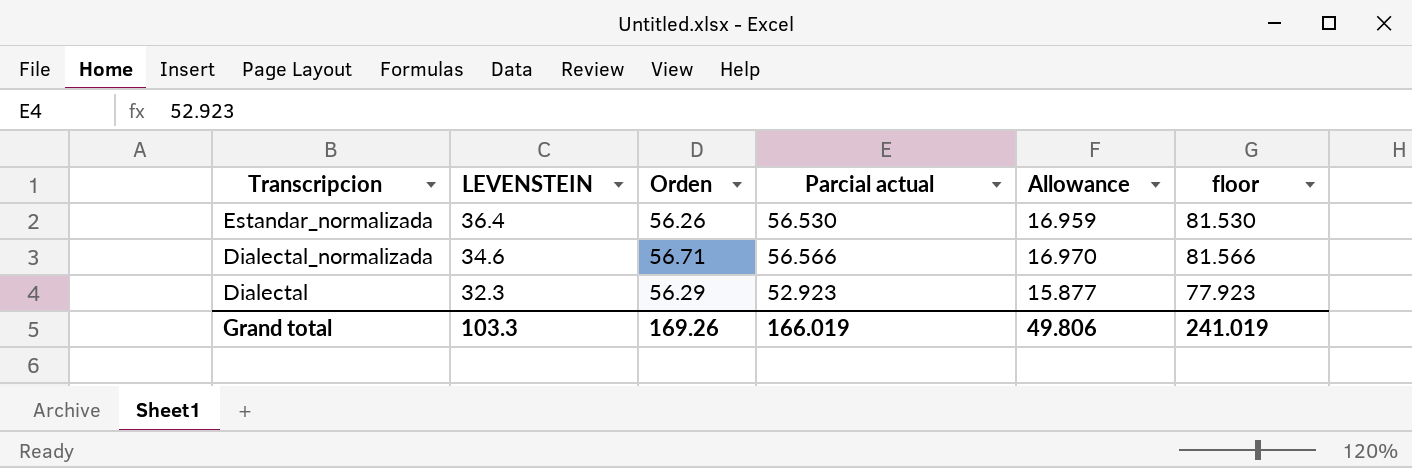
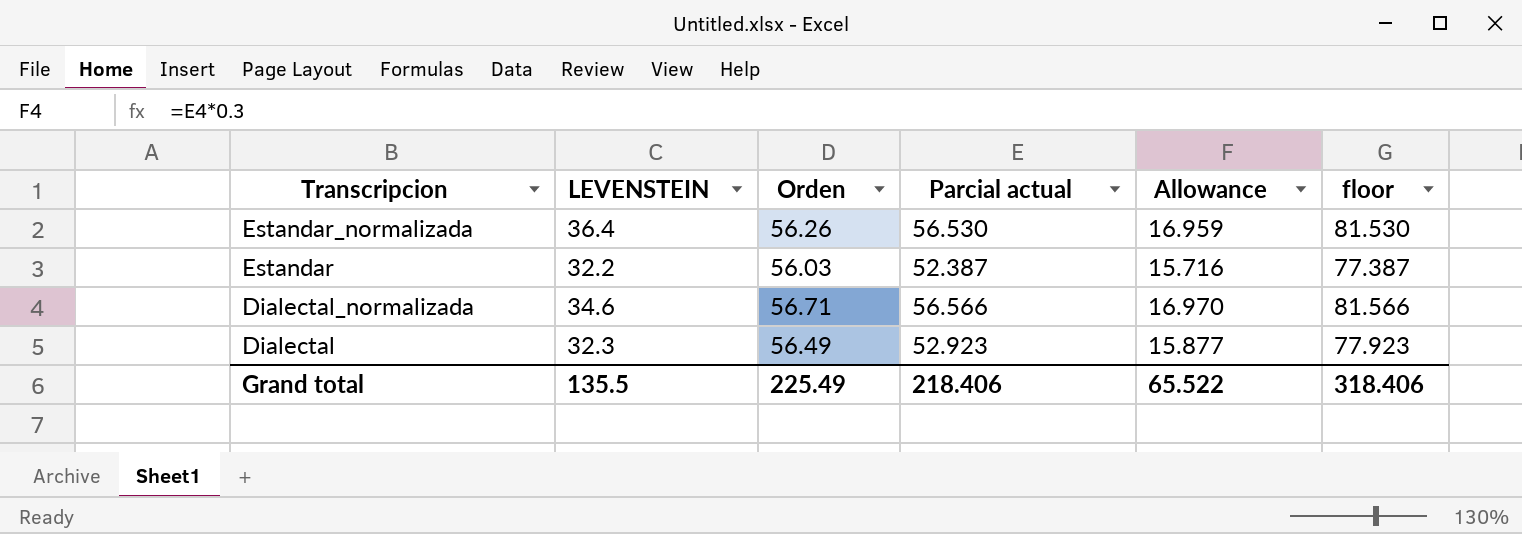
row Estandar: none -> 32.2 | 56.03 | 52.387 | 15.716 | 77.387
Dialectal | Orden: 56.29 -> 56.49
Grand total | LEVENSTEIN: 103.3 -> 135.5
Grand total | Orden: 169.26 -> 225.49
Grand total | Parcial actual: 166.019 -> 218.406
Grand total | Allowance: 49.806 -> 65.522
Grand total | floor: 241.019 -> 318.406

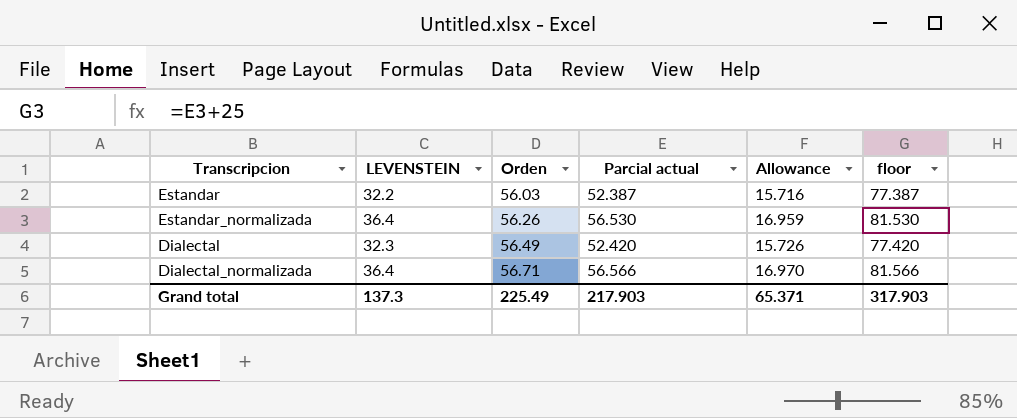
row order: Transcripcion descending -> Orden ascending
Dialectal | Parcial actual: 52.923 -> 52.420
Dialectal | Allowance: 15.877 -> 15.726
Dialectal | floor: 77.923 -> 77.420
Dialectal_normalizada | LEVENSTEIN: 34.6 -> 36.4
Grand total | LEVENSTEIN: 135.5 -> 137.3
Grand total | Parcial actual: 218.406 -> 217.903
Grand total | Allowance: 65.522 -> 65.371
Grand total | floor: 318.406 -> 317.903

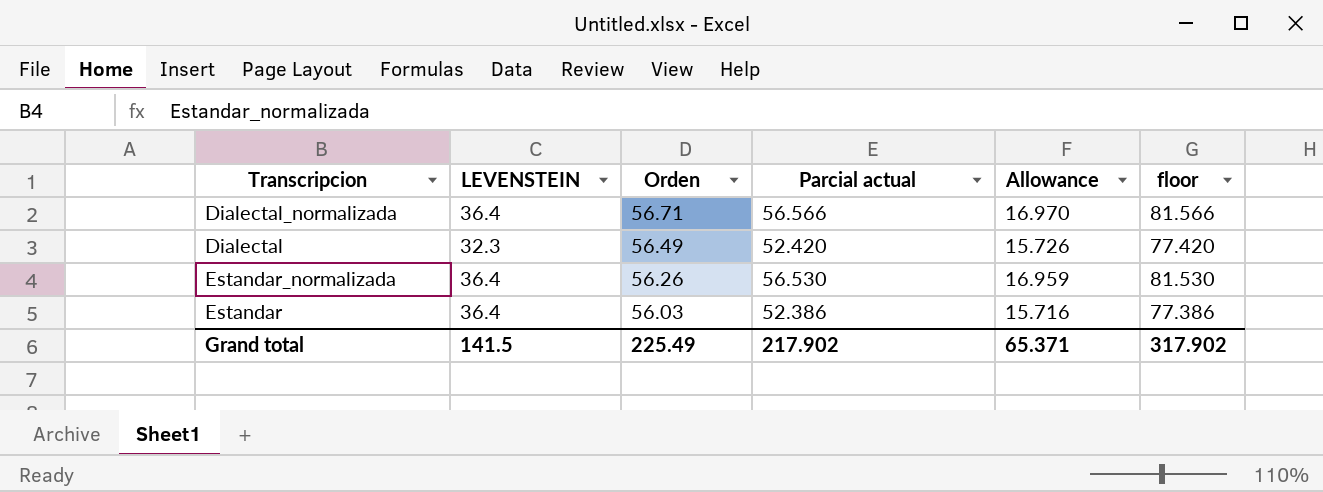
row order: Orden ascending -> Orden descending
Estandar | LEVENSTEIN: 32.2 -> 36.4
Estandar | Parcial actual: 52.387 -> 52.386
Estandar | floor: 77.387 -> 77.386
Grand total | LEVENSTEIN: 137.3 -> 141.5
Grand total | Parcial actual: 217.903 -> 217.902
Grand total | floor: 317.903 -> 317.902

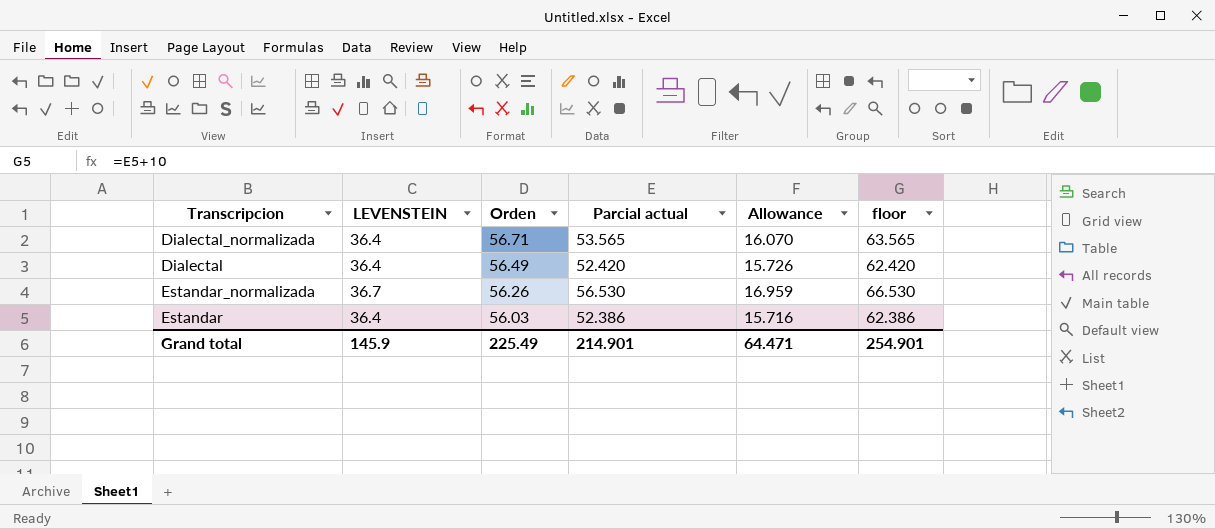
column floor | formula: [Parcial actual] + 25 -> [Parcial actual] + 10
Dialectal_normalizada | Parcial actual: 56.566 -> 53.565
Dialectal_normalizada | Allowance: 16.970 -> 16.070
Dialectal | LEVENSTEIN: 32.3 -> 36.4
Estandar_normalizada | LEVENSTEIN: 36.4 -> 36.7
Grand total | LEVENSTEIN: 141.5 -> 145.9
Grand total | Parcial actual: 217.902 -> 214.901
Grand total | Allowance: 65.371 -> 64.471
Grand total | floor: 317.902 -> 254.901

